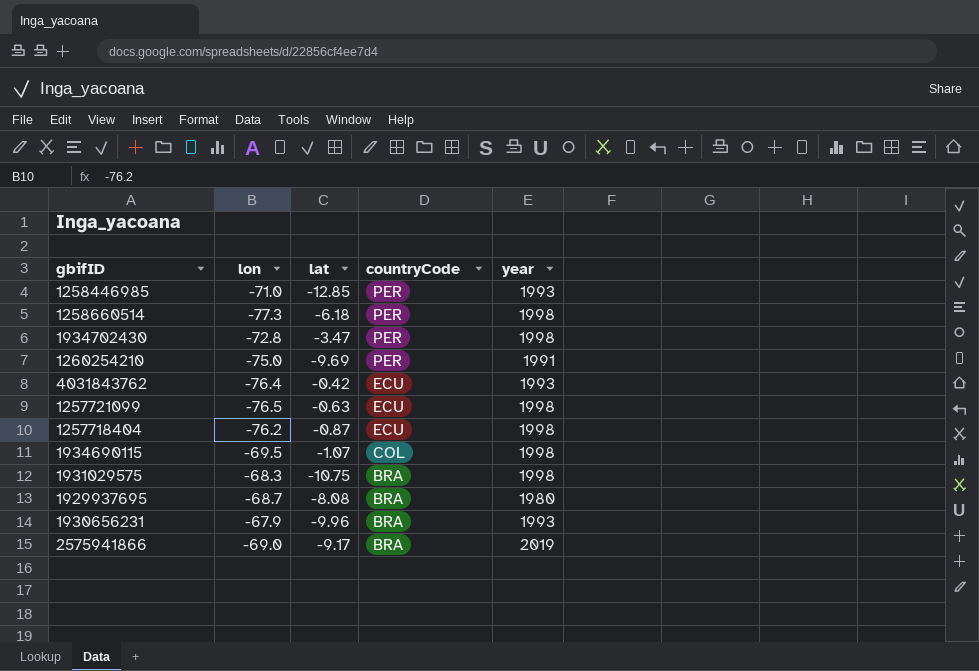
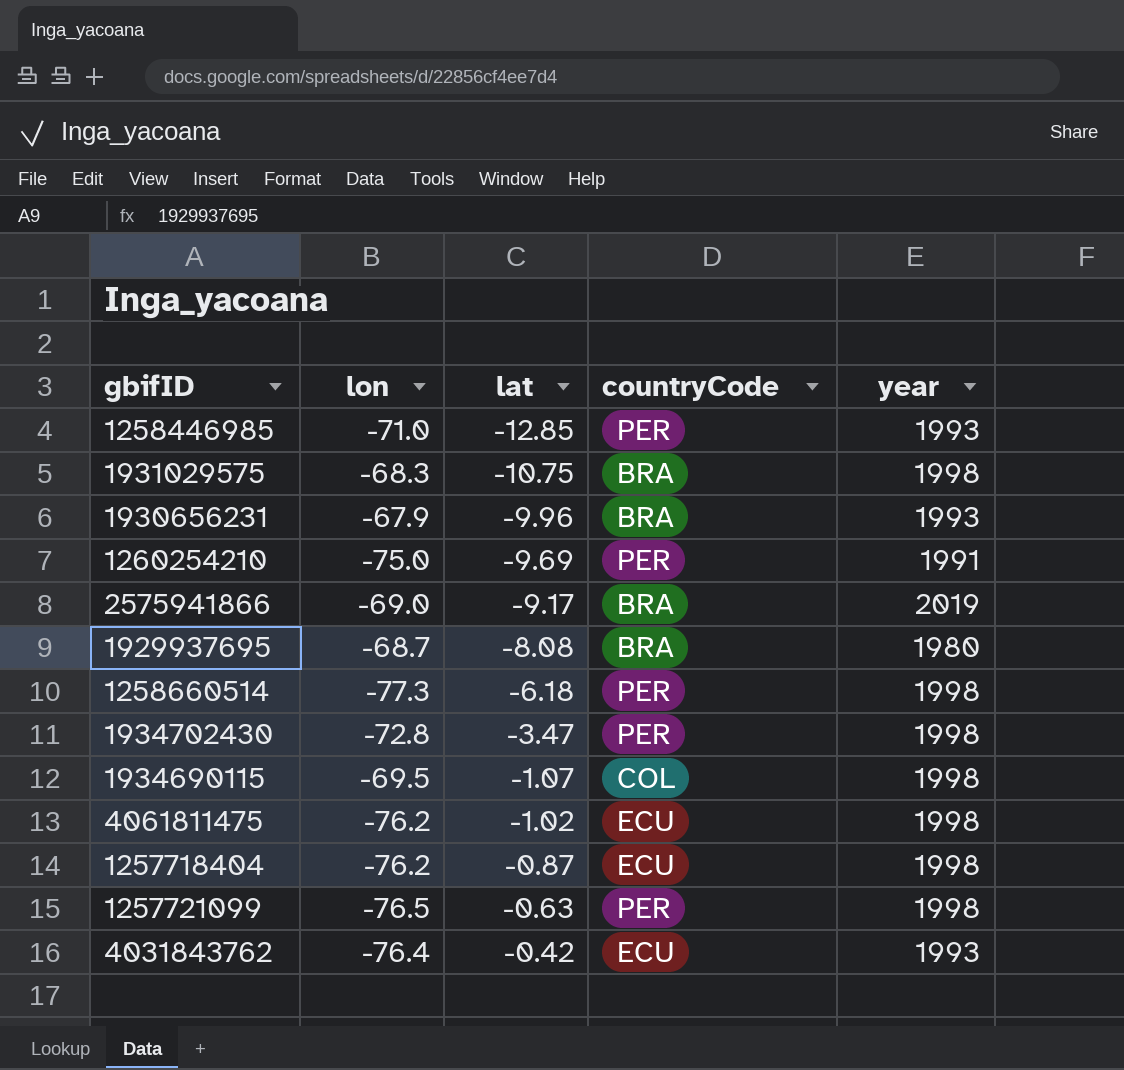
row order: countryCode descending -> lat ascending
row 4061811475: none -> -76.2 | -1.02 | ECU | 1998
1257721099 | countryCode: ECU -> PER

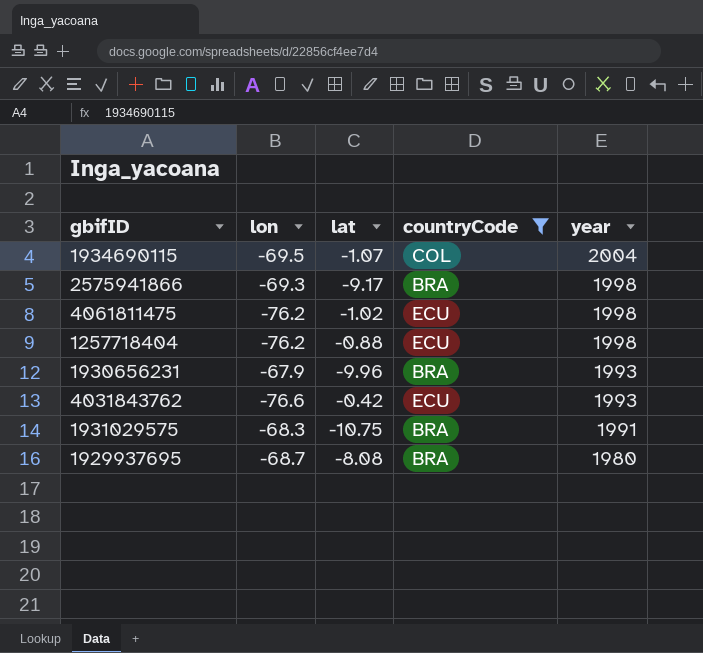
filter: none -> countryCode != PER
row order: lat ascending -> year descending
1934690115 | year: 1998 -> 2004
2575941866 | lon: -69.0 -> -69.3
2575941866 | year: 2019 -> 1998
1257718404 | lat: -0.87 -> -0.88
4031843762 | lon: -76.4 -> -76.6
1931029575 | year: 1998 -> 1991

